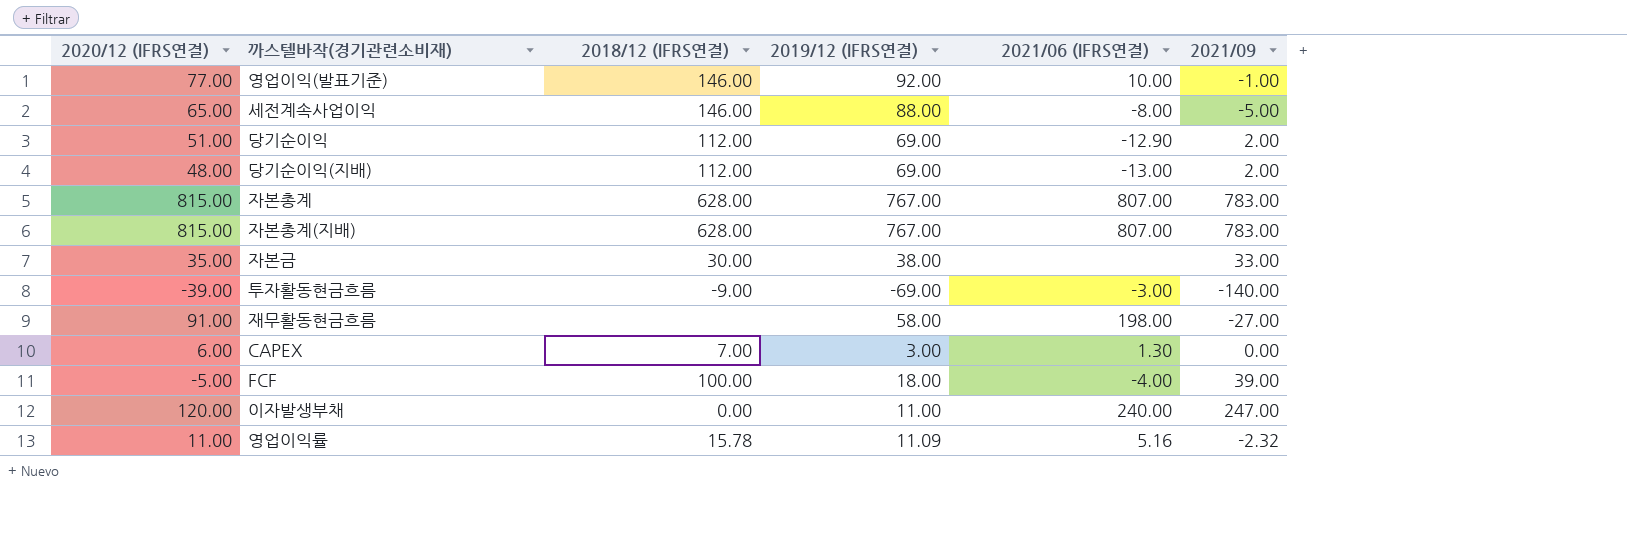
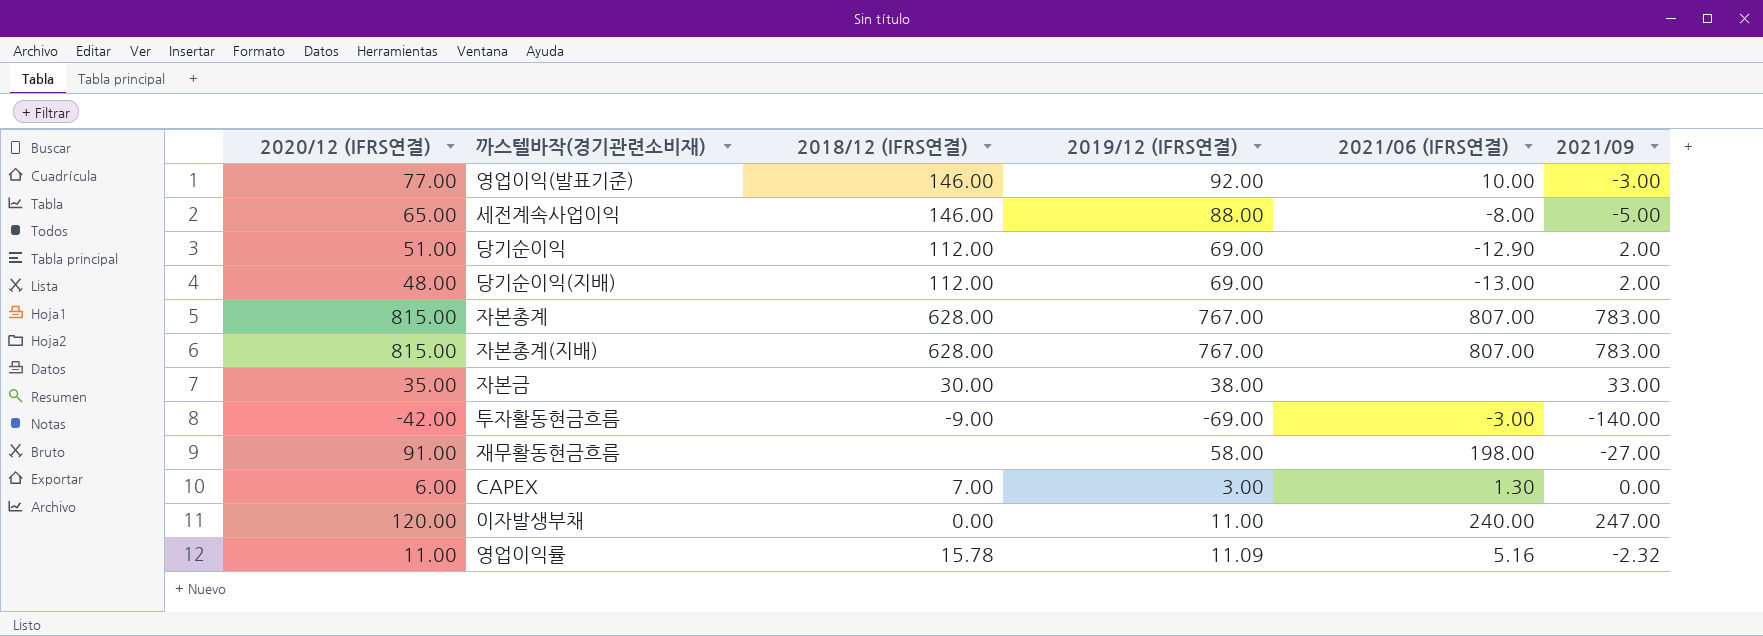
row FCF: -5.00 | 100.00 | 18.00 | -4.00 | 39.00 -> none
영업이익(발표기준) | 2021/09: -1.00 -> -3.00
투자활동현금흐름 | 2020/12 (IFRS연결): -39.00 -> -42.00

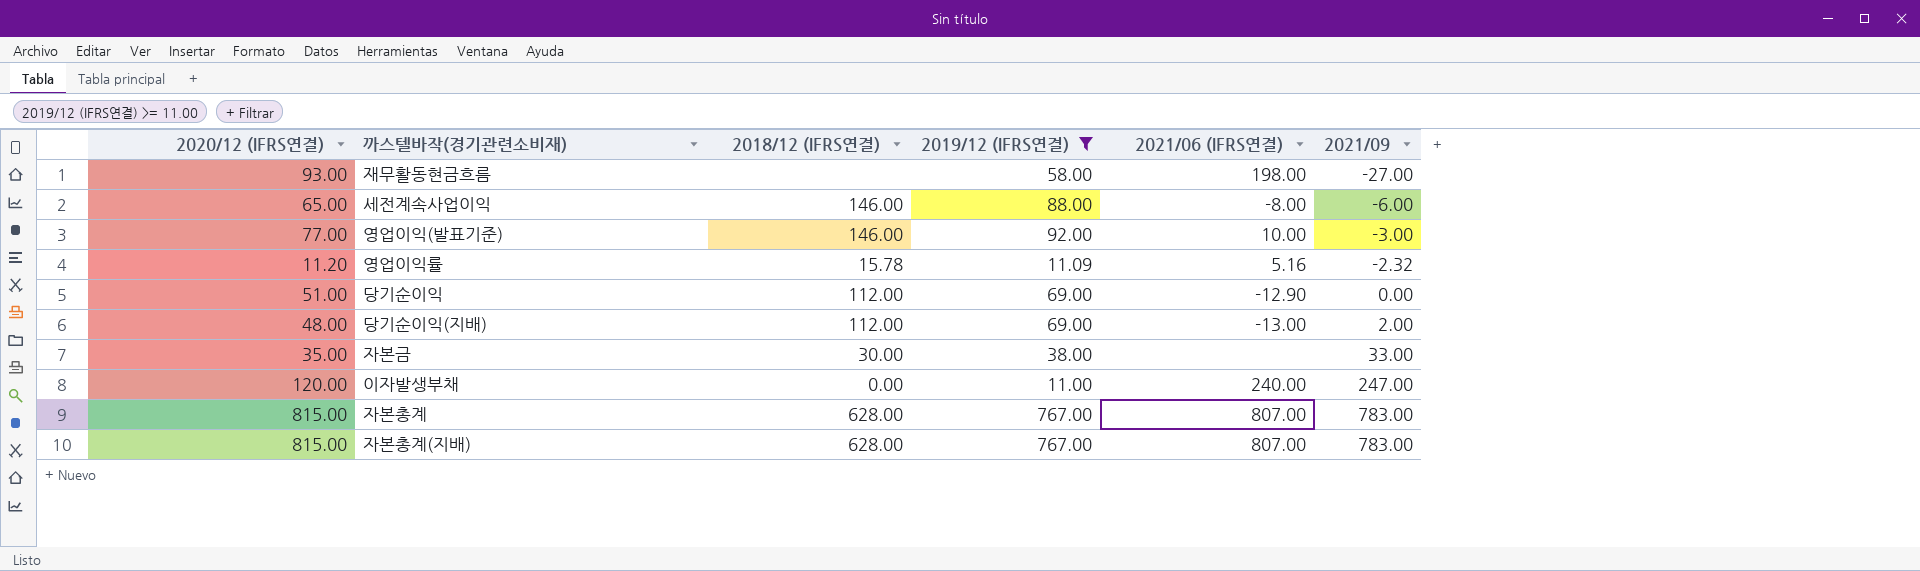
filter: none -> 2019/12 (IFRS연결) >= 11.00
row order: none -> 2021/09 ascending
재무활동현금흐름 | 2020/12 (IFRS연결): 91.00 -> 93.00
세전계속사업이익 | 2021/09: -5.00 -> -6.00
영업이익률 | 2020/12 (IFRS연결): 11.00 -> 11.20
당기순이익 | 2021/09: 2.00 -> 0.00

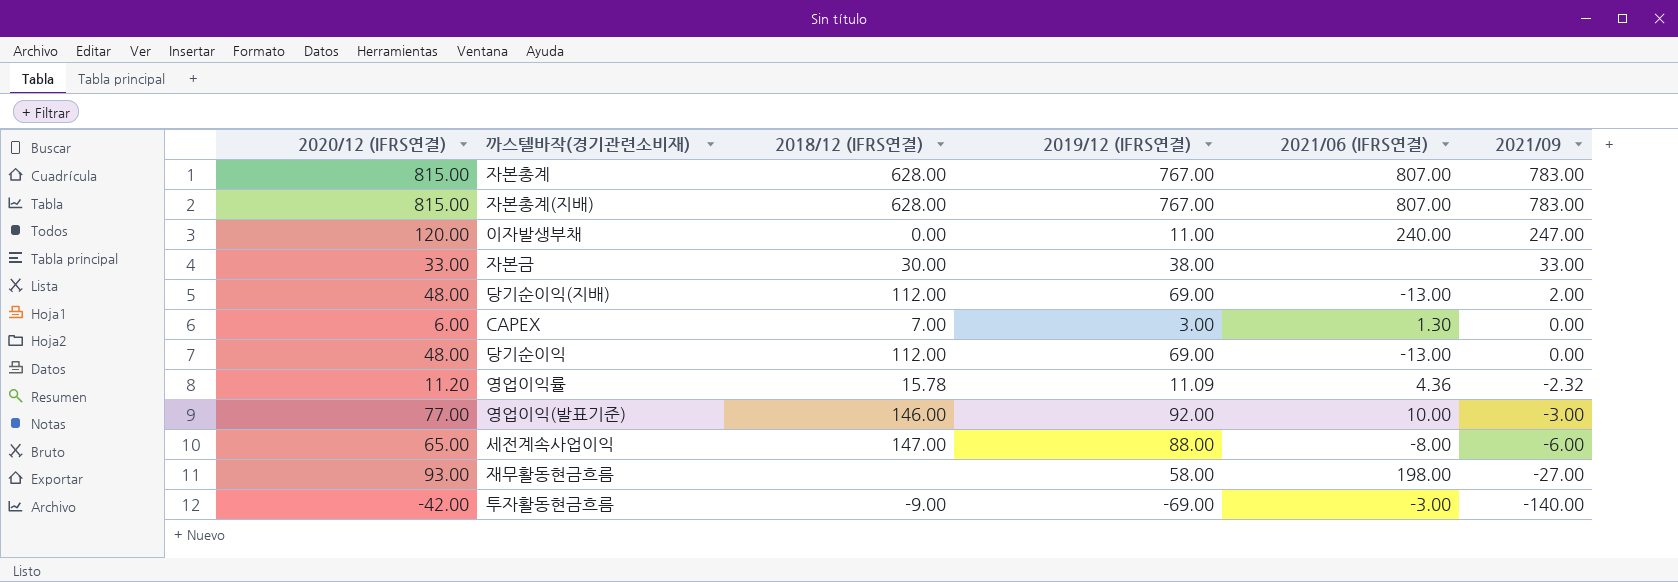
filter: 2019/12 (IFRS연결) >= 11.00 -> none
row order: 2021/09 ascending -> 2021/09 descending
자본금 | 2020/12 (IFRS연결): 35.00 -> 33.00
당기순이익 | 2020/12 (IFRS연결): 51.00 -> 48.00
당기순이익 | 2021/06 (IFRS연결): -12.90 -> -13.00
영업이익률 | 2021/06 (IFRS연결): 5.16 -> 4.36
세전계속사업이익 | 2018/12 (IFRS연결): 146.00 -> 147.00

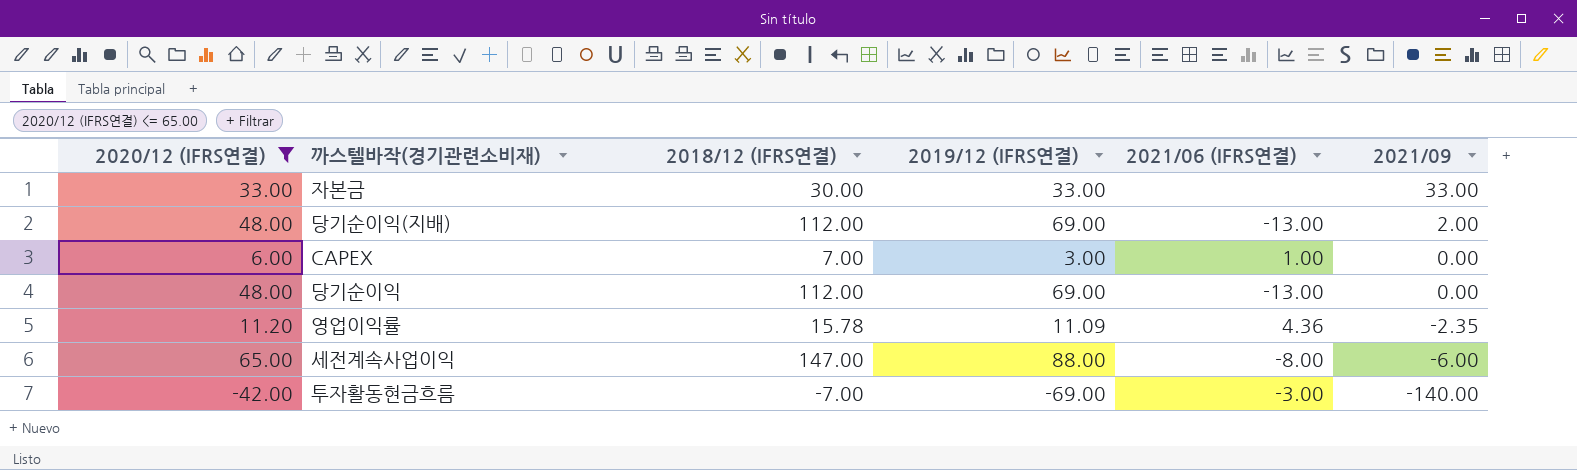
filter: none -> 2020/12 (IFRS연결) <= 65.00
자본금 | 2019/12 (IFRS연결): 38.00 -> 33.00
CAPEX | 2021/06 (IFRS연결): 1.30 -> 1.00
영업이익률 | 2021/09: -2.32 -> -2.35
투자활동현금흐름 | 2018/12 (IFRS연결): -9.00 -> -7.00

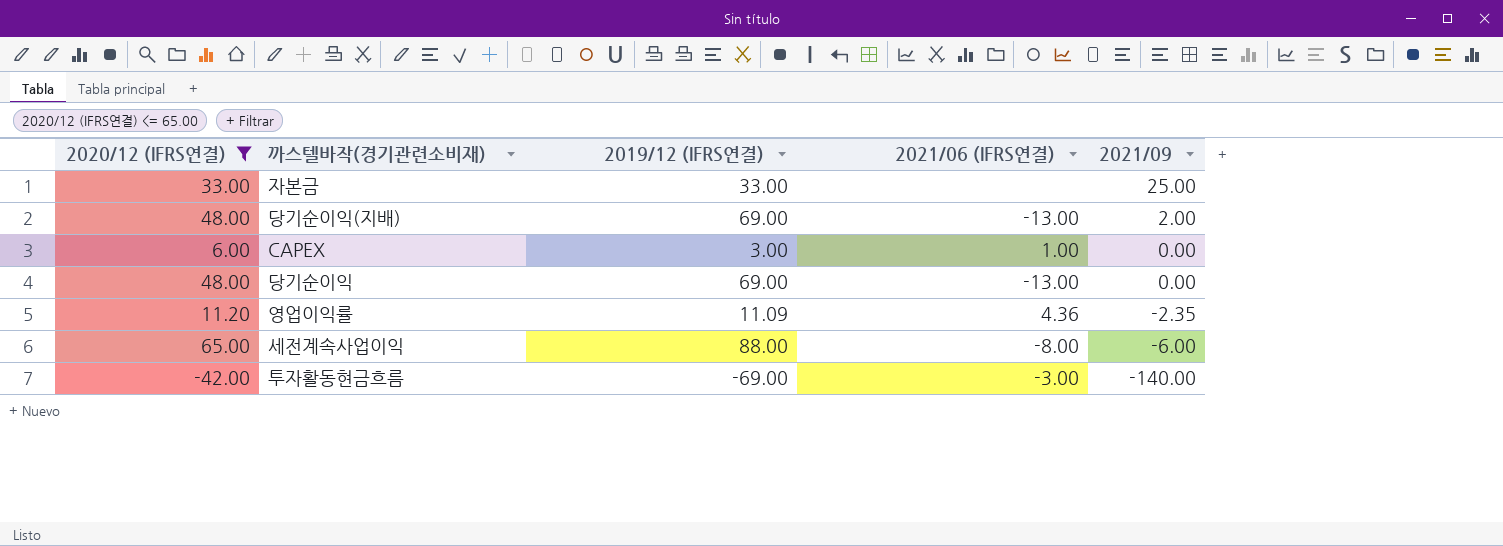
column 2018/12 (IFRS연결) | position: 3 -> none
자본금 | 2021/09: 33.00 -> 25.00

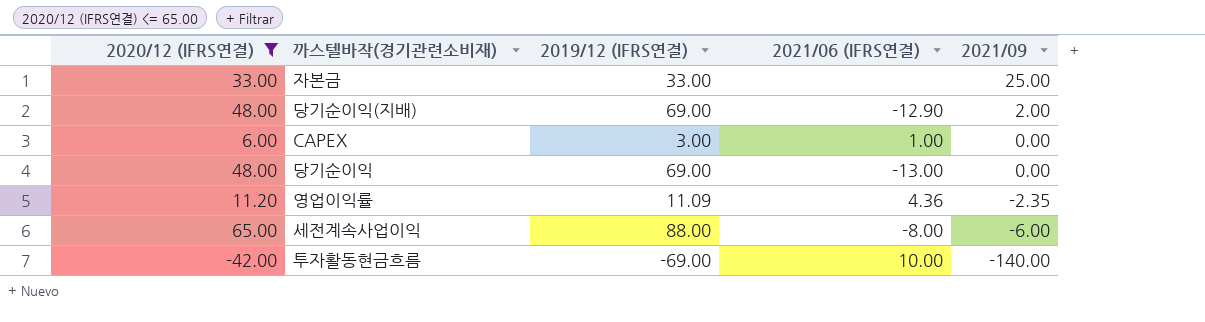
당기순이익(지배) | 2021/06 (IFRS연결): -13.00 -> -12.90
투자활동현금흐름 | 2021/06 (IFRS연결): -3.00 -> 10.00

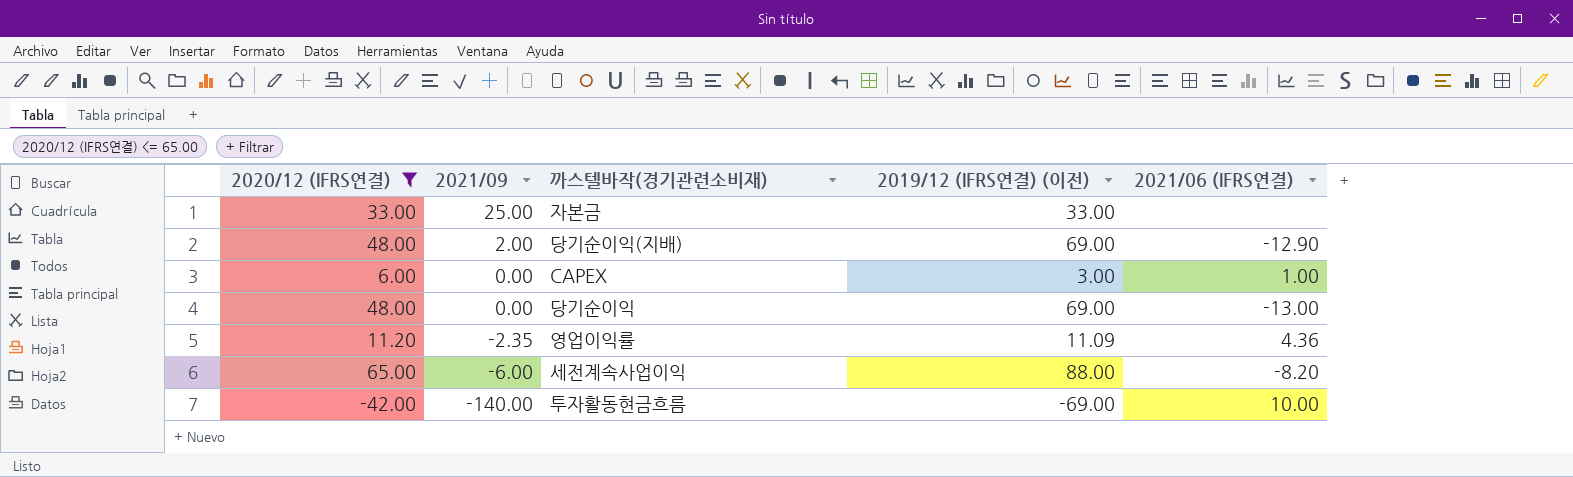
column 2021/09 | position: 5 -> 2
column name: 2019/12 (IFRS연결) -> 2019/12 (IFRS연결) (이전)
세전계속사업이익 | 2021/06 (IFRS연결): -8.00 -> -8.20

